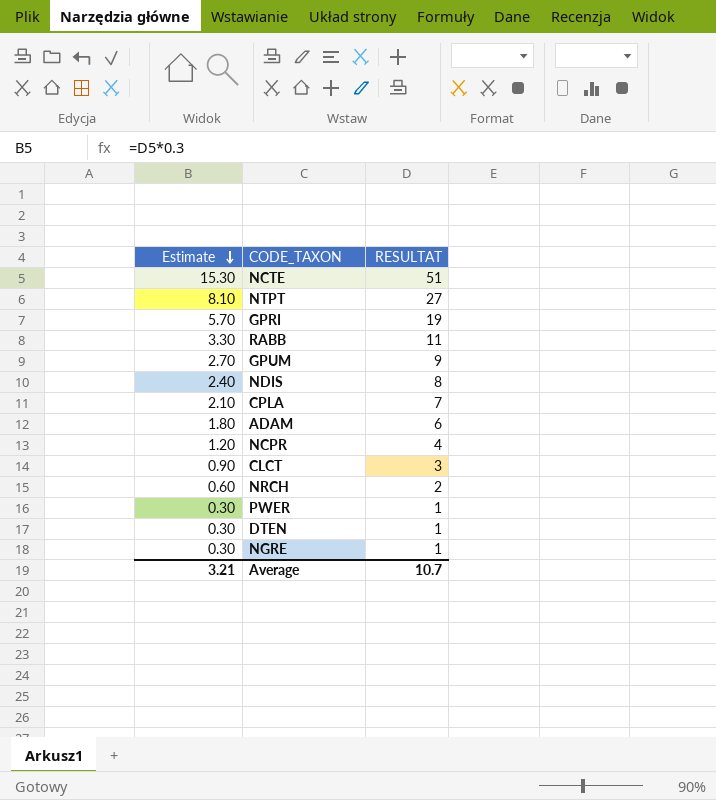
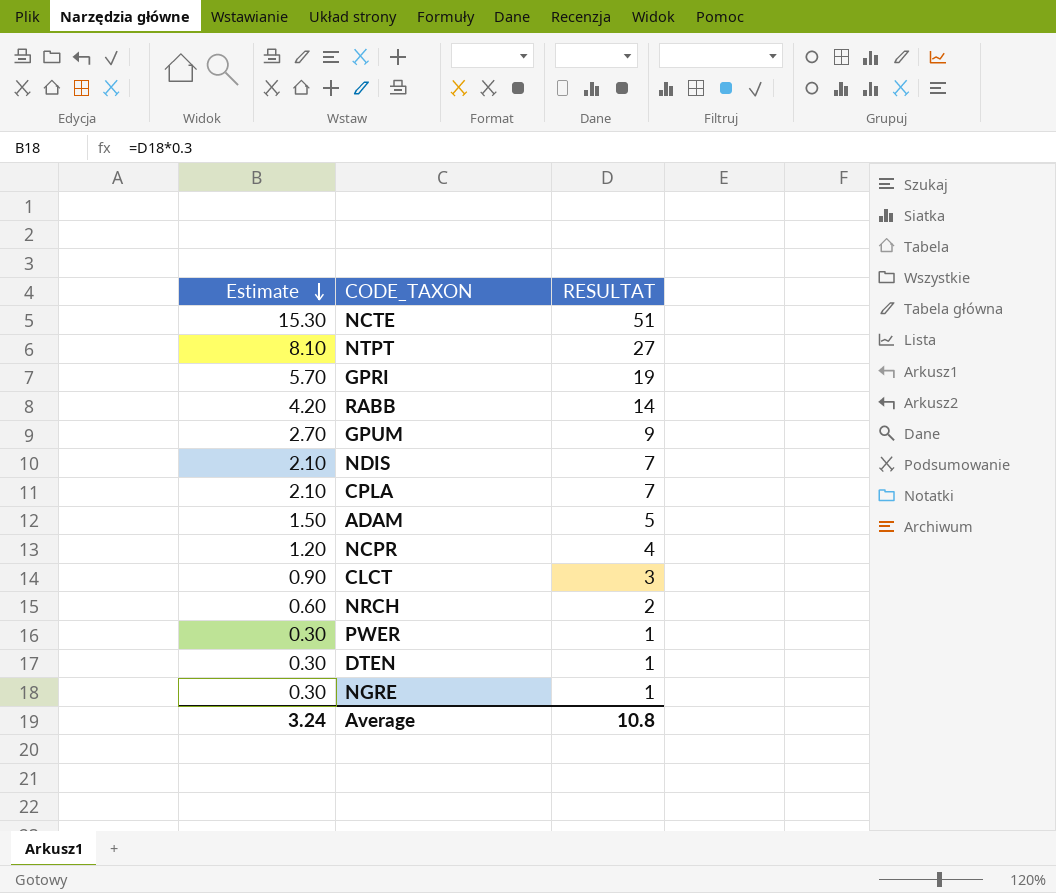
RABB | Estimate: 3.30 -> 4.20
RABB | RESULTAT: 11 -> 14
NDIS | Estimate: 2.40 -> 2.10
NDIS | RESULTAT: 8 -> 7
ADAM | Estimate: 1.80 -> 1.50
ADAM | RESULTAT: 6 -> 5
Average | Estimate: 3.21 -> 3.24
Average | RESULTAT: 10.7 -> 10.8

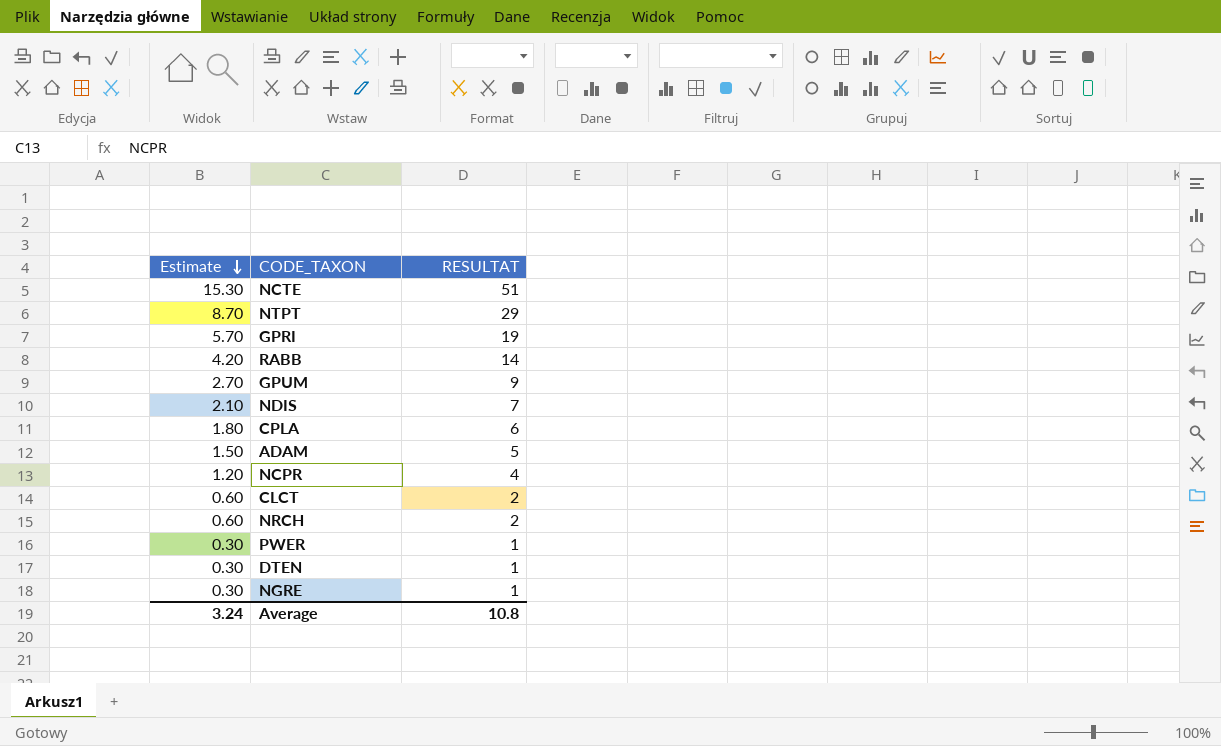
NTPT | Estimate: 8.10 -> 8.70
NTPT | RESULTAT: 27 -> 29
CPLA | Estimate: 2.10 -> 1.80
CPLA | RESULTAT: 7 -> 6
CLCT | Estimate: 0.90 -> 0.60
CLCT | RESULTAT: 3 -> 2

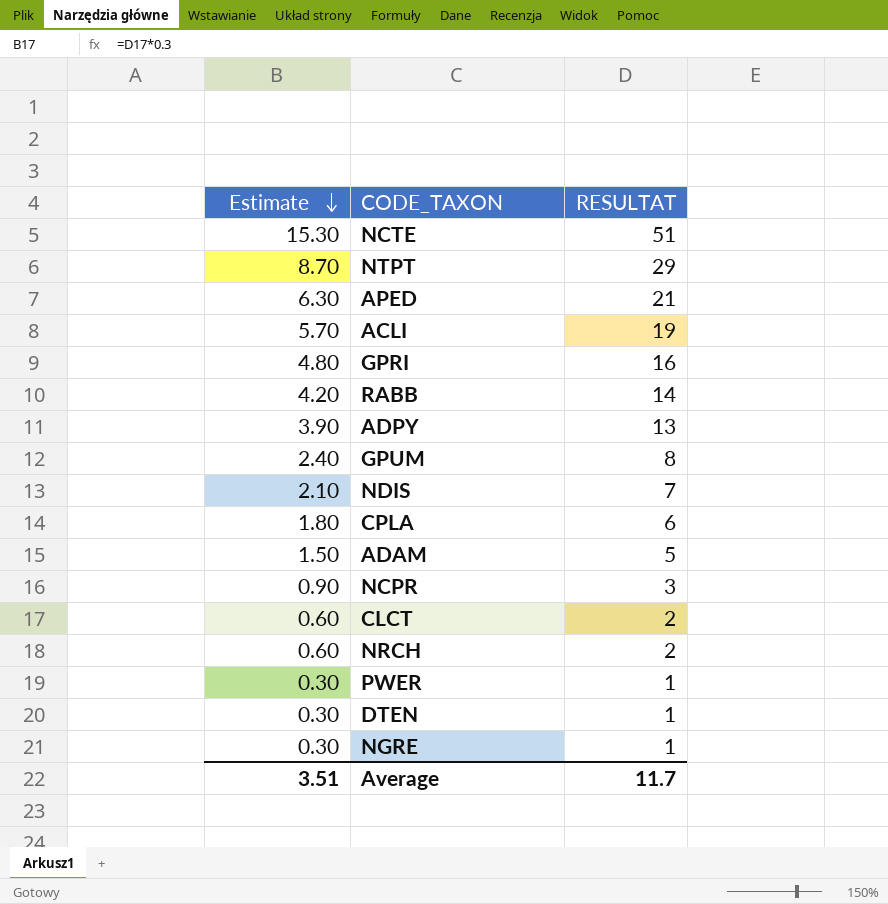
row APED: none -> 6.30 | 21
row ACLI: none -> 5.70 | 19
GPRI | Estimate: 5.70 -> 4.80
GPRI | RESULTAT: 19 -> 16
row ADPY: none -> 3.90 | 13
GPUM | Estimate: 2.70 -> 2.40
GPUM | RESULTAT: 9 -> 8
NCPR | Estimate: 1.20 -> 0.90
NCPR | RESULTAT: 4 -> 3
Average | Estimate: 3.24 -> 3.51
Average | RESULTAT: 10.8 -> 11.7

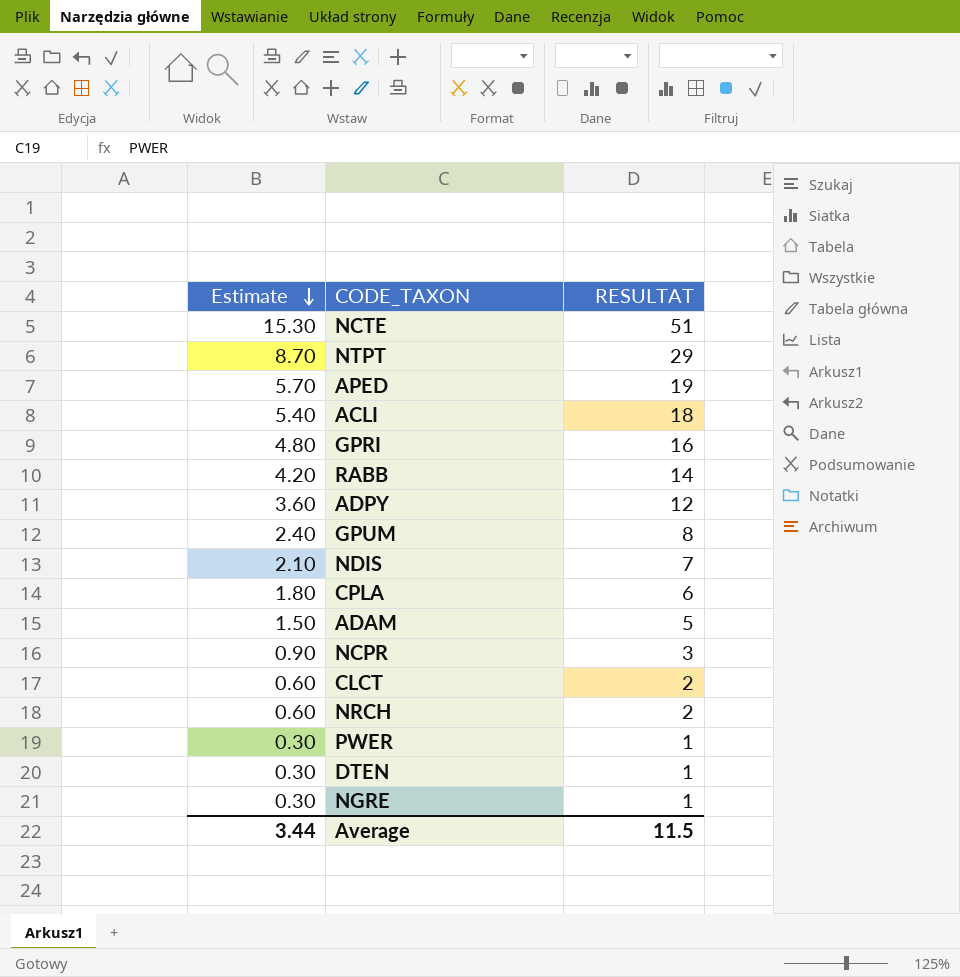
APED | Estimate: 6.30 -> 5.70
APED | RESULTAT: 21 -> 19
ACLI | Estimate: 5.70 -> 5.40
ACLI | RESULTAT: 19 -> 18
ADPY | Estimate: 3.90 -> 3.60
ADPY | RESULTAT: 13 -> 12
Average | Estimate: 3.51 -> 3.44
Average | RESULTAT: 11.7 -> 11.5

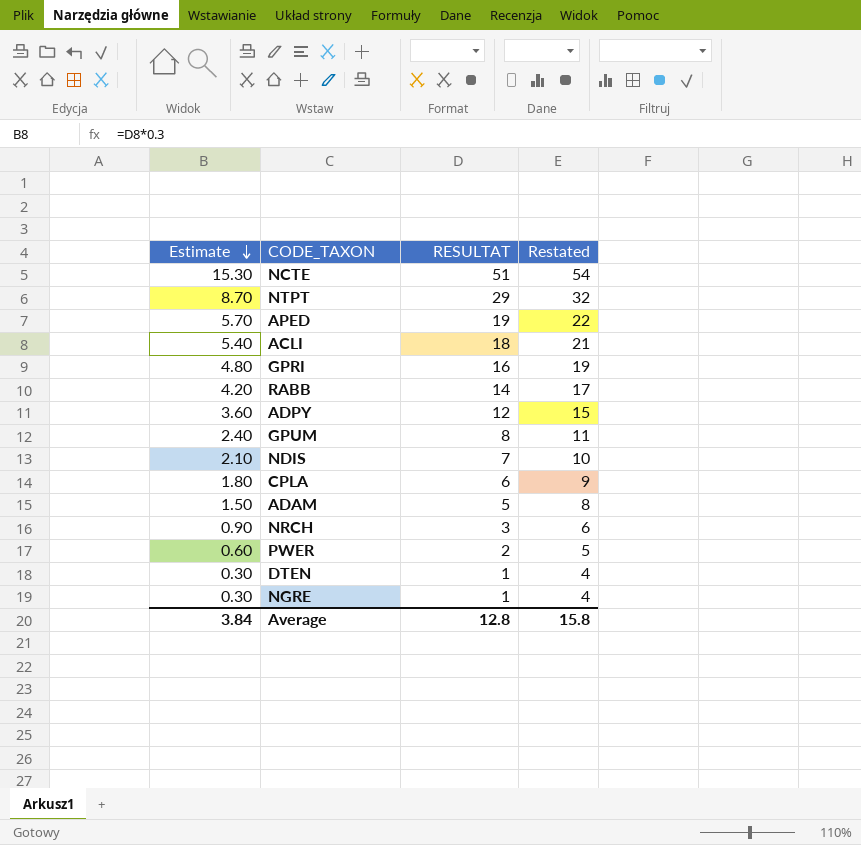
column Restated | formula: none -> [RESULTAT] + 3
row NCPR: 0.90 | 3 -> none
row CLCT: 0.60 | 2 -> none
NRCH | Estimate: 0.60 -> 0.90
NRCH | RESULTAT: 2 -> 3
PWER | Estimate: 0.30 -> 0.60
PWER | RESULTAT: 1 -> 2
Average | Estimate: 3.44 -> 3.84
Average | RESULTAT: 11.5 -> 12.8

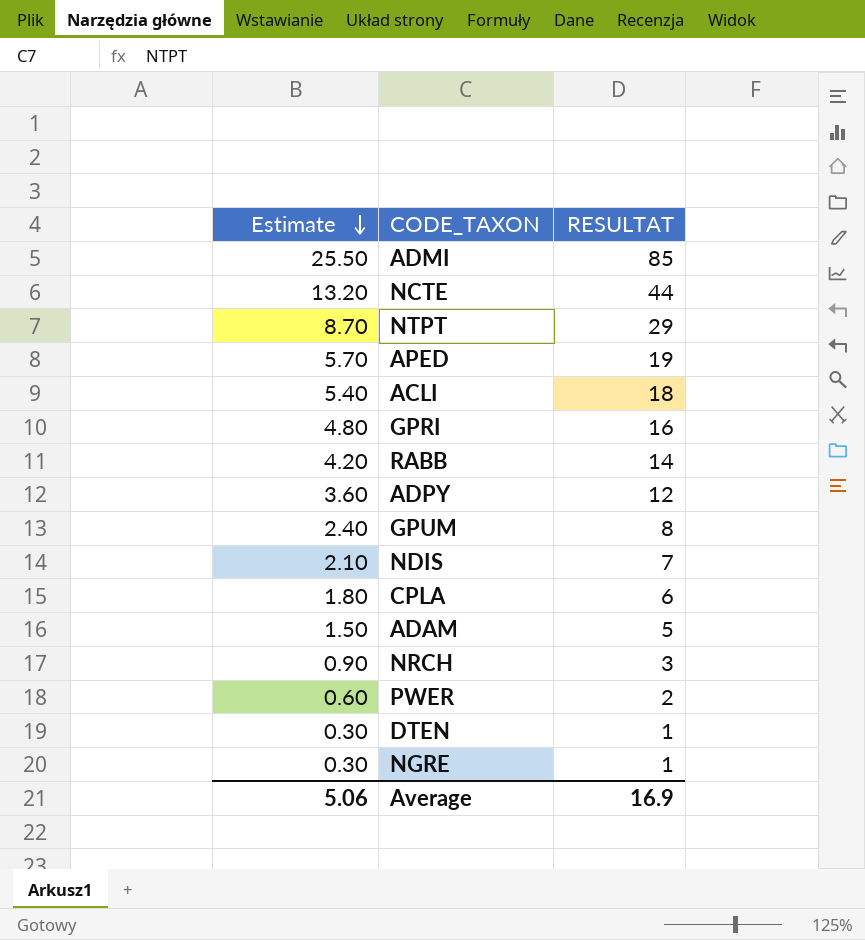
column Restated | formula: [RESULTAT] + 3 -> none
row ADMI: none -> 25.50 | 85
NCTE | Estimate: 15.30 -> 13.20
NCTE | RESULTAT: 51 -> 44
Average | Estimate: 3.84 -> 5.06
Average | RESULTAT: 12.8 -> 16.9

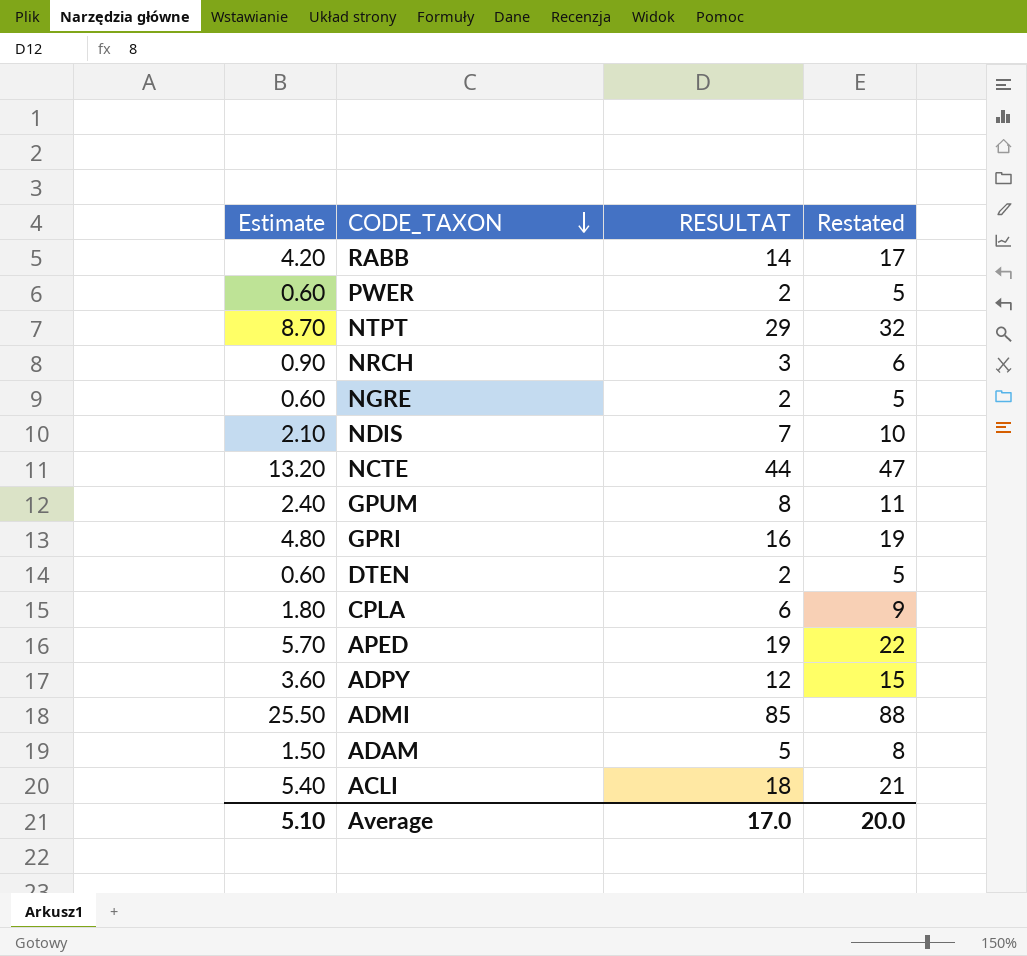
row order: Estimate descending -> CODE_TAXON descending
column Restated | formula: none -> [RESULTAT] + 3
NGRE | Estimate: 0.30 -> 0.60
NGRE | RESULTAT: 1 -> 2
DTEN | Estimate: 0.30 -> 0.60
DTEN | RESULTAT: 1 -> 2
Average | Estimate: 5.06 -> 5.10
Average | RESULTAT: 16.9 -> 17.0

